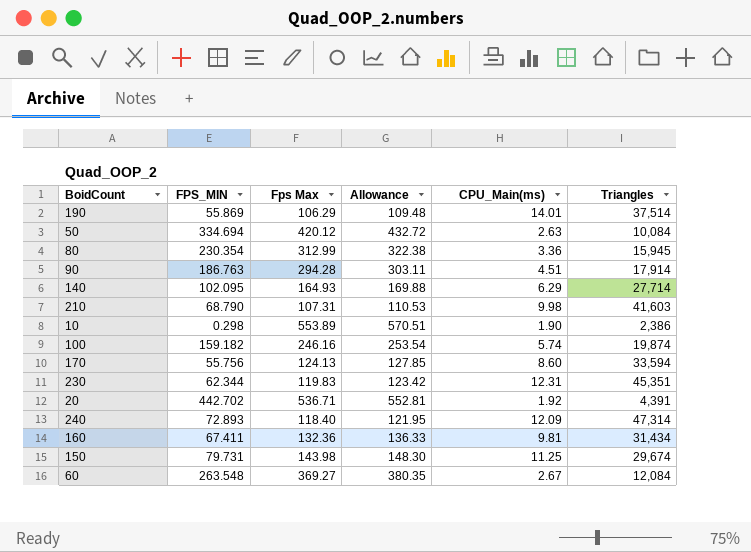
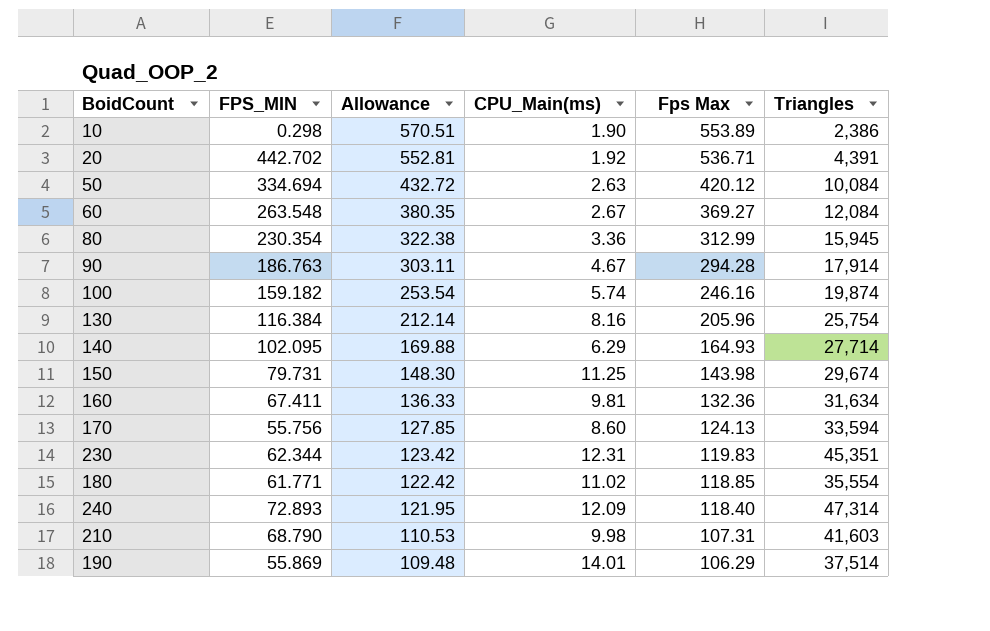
row order: none -> Allowance descending
column Fps Max | position: 3 -> 5
90 | CPU_Main(ms): 4.51 -> 4.67
row 130: none -> 116.384 | 212.14 | 8.16 | 205.96 | 25,754
160 | Triangles: 31,434 -> 31,634
row 180: none -> 61.771 | 122.42 | 11.02 | 118.85 | 35,554

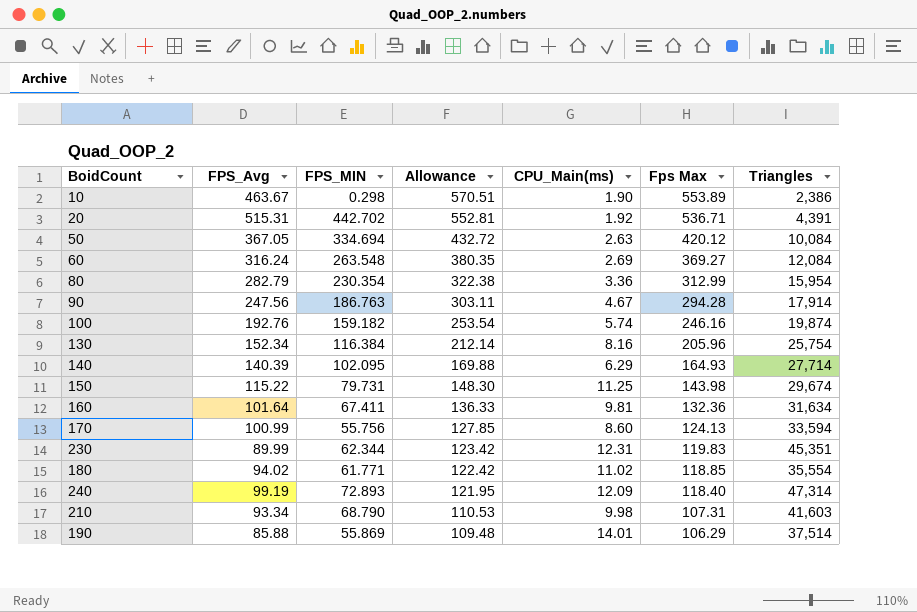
column FPS_Avg | position: none -> 2
60 | CPU_Main(ms): 2.67 -> 2.69
80 | Triangles: 15,945 -> 15,954

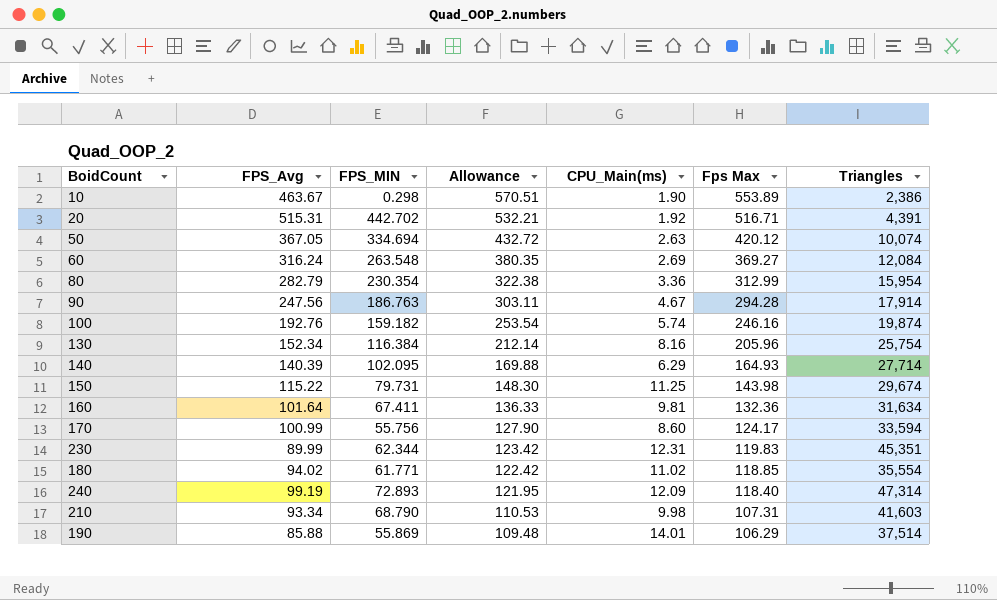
20 | Allowance: 552.81 -> 532.21
20 | Fps Max: 536.71 -> 516.71
50 | Triangles: 10,084 -> 10,074
170 | Allowance: 127.85 -> 127.90
170 | Fps Max: 124.13 -> 124.17

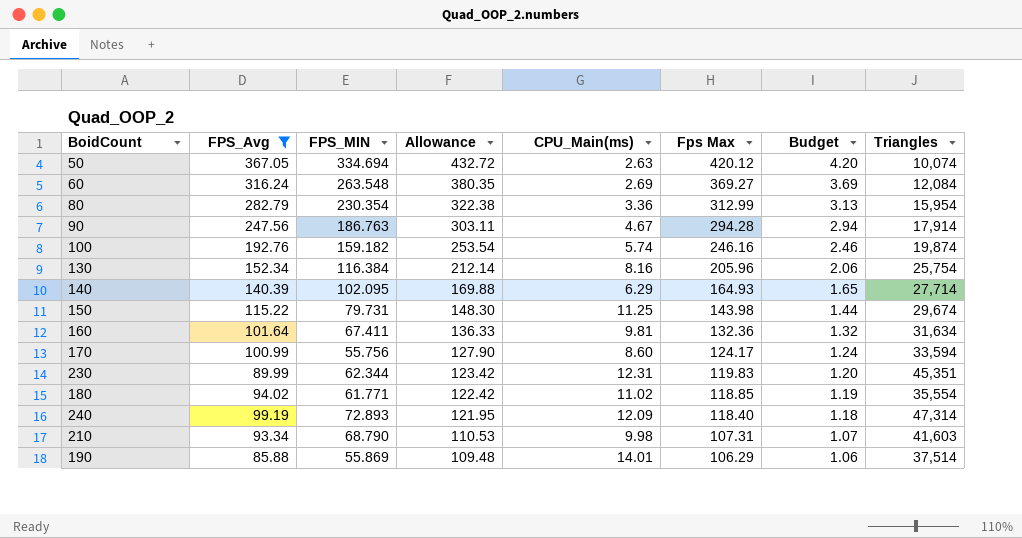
filter: none -> FPS_Avg <= 367.05
column Budget | formula: none -> [Fps Max] * 0.01

